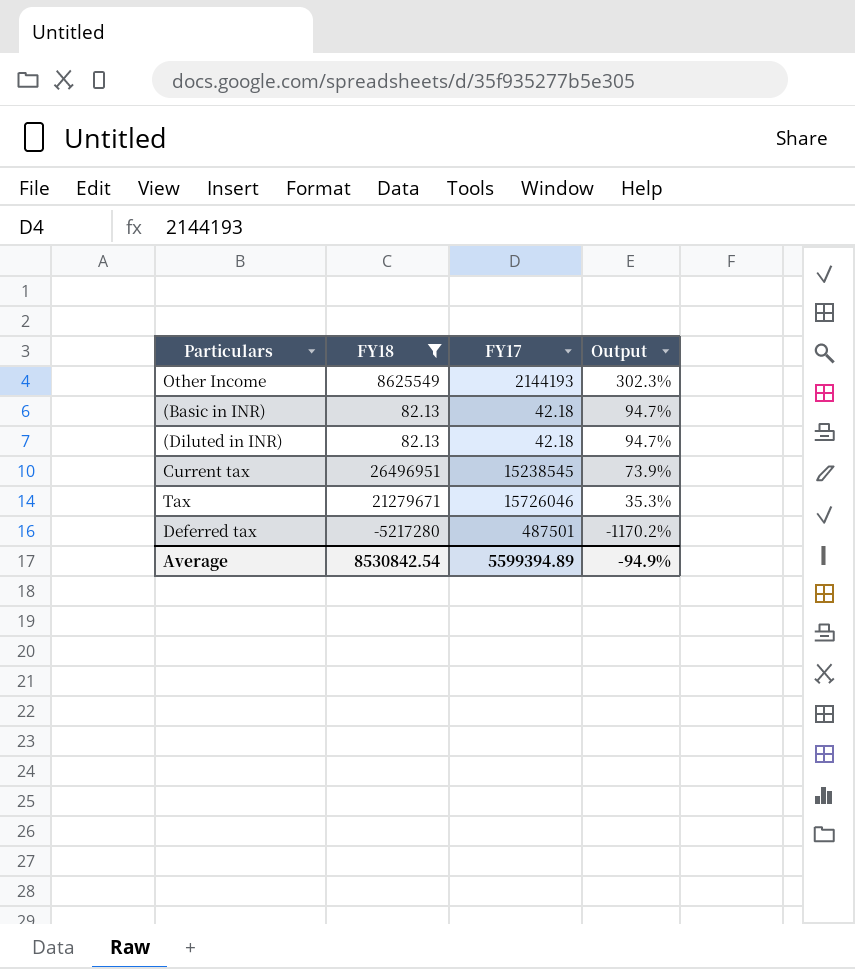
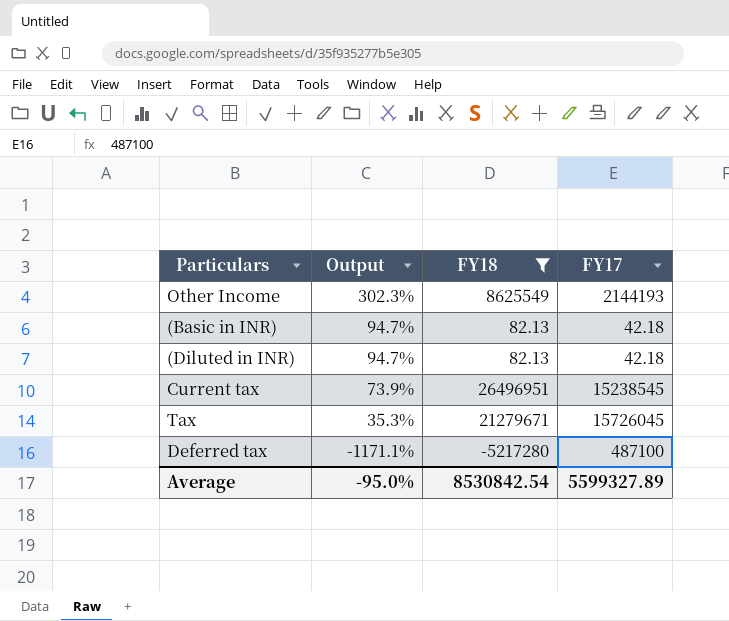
column Output | position: 4 -> 2
Tax | FY17: 15726046 -> 15726045
Deferred tax | Output: -1170.2% -> -1171.1%
Deferred tax | FY17: 487501 -> 487100
Average | Output: -94.9% -> -95.0%
Average | FY17: 5599394.89 -> 5599327.89

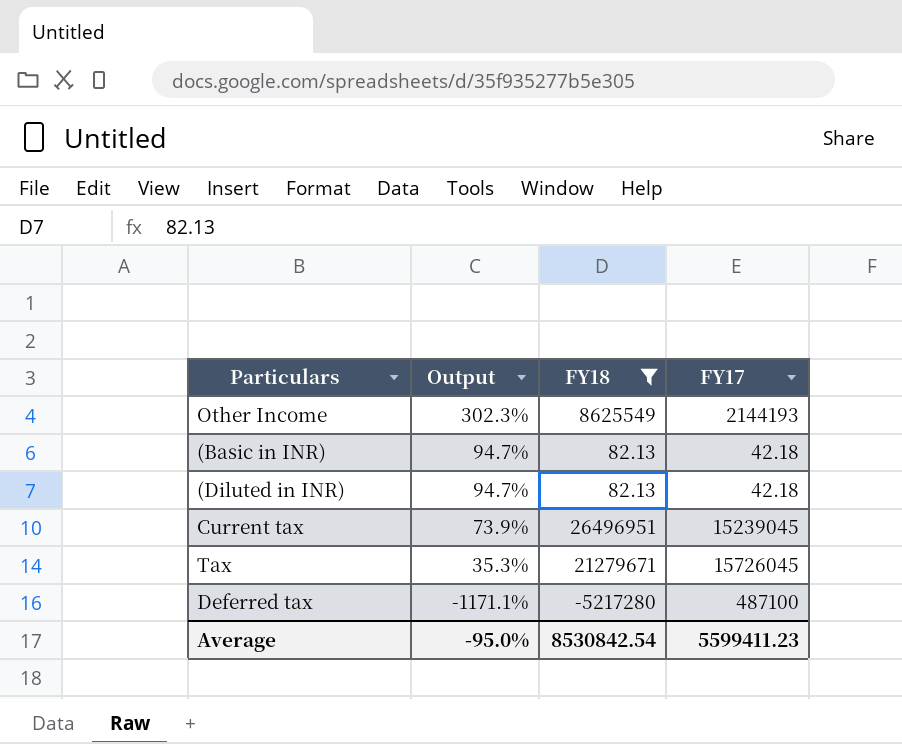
Current tax | FY17: 15238545 -> 15239045
Average | FY17: 5599327.89 -> 5599411.23

